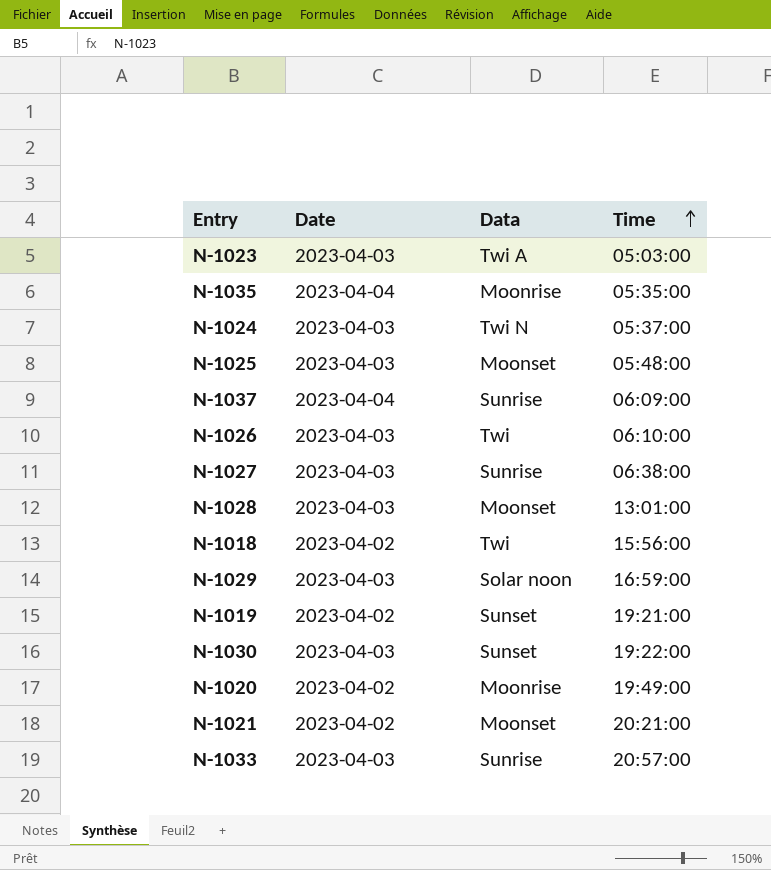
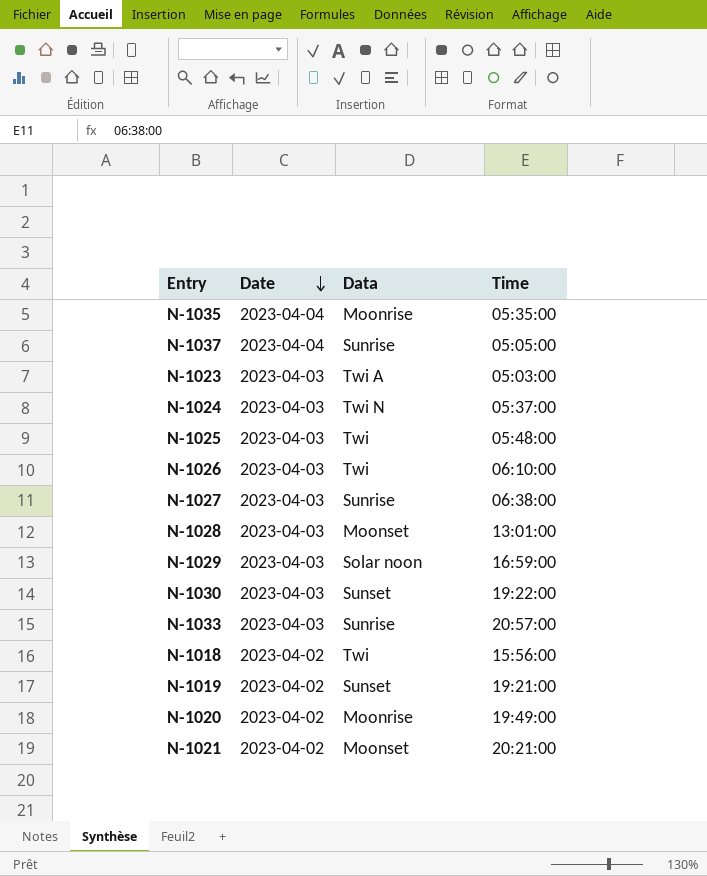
row order: Time ascending -> Date descending
N-1037 | Time: 06:09:00 -> 05:05:00
N-1025 | Data: Moonset -> Twi

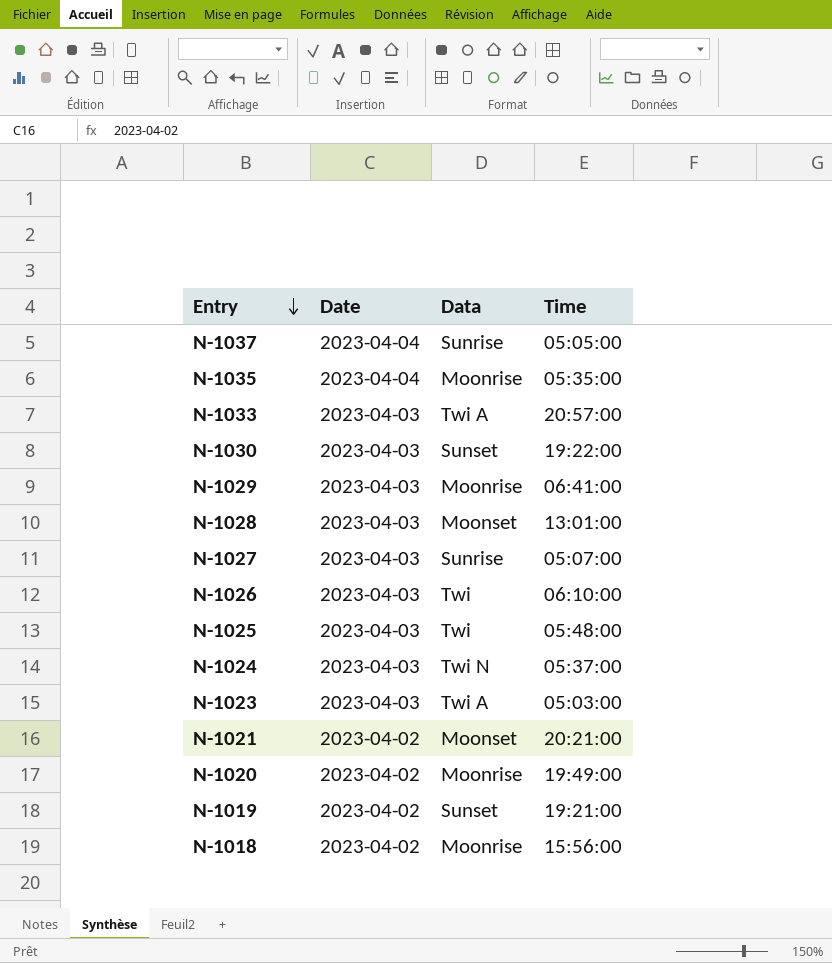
row order: Date descending -> Entry descending
N-1033 | Data: Sunrise -> Twi A
N-1029 | Data: Solar noon -> Moonrise
N-1029 | Time: 16:59:00 -> 06:41:00
N-1027 | Time: 06:38:00 -> 05:07:00
N-1018 | Data: Twi -> Moonrise

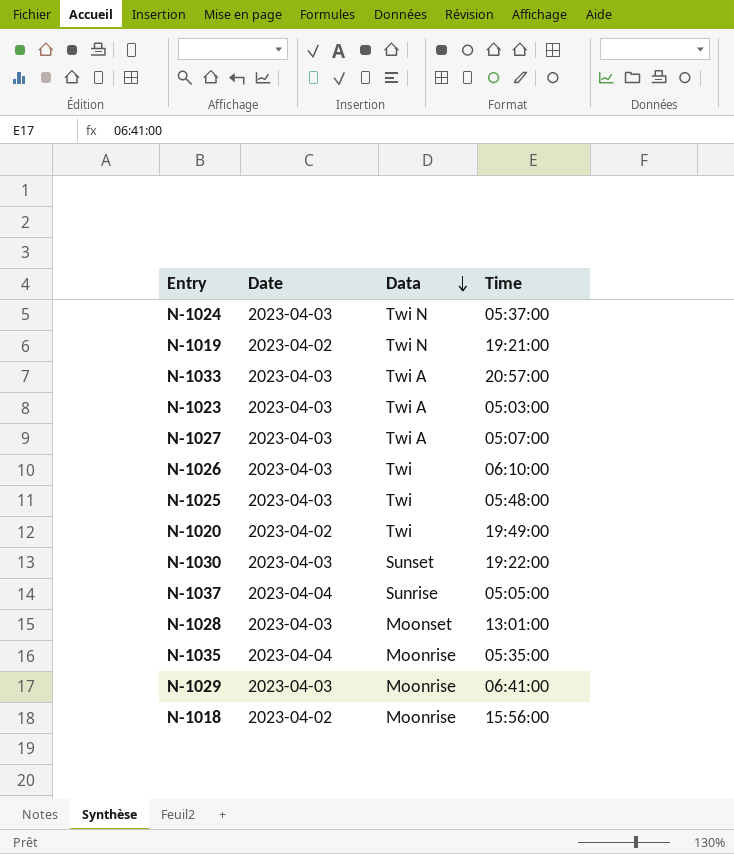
row order: Entry descending -> Data descending
row N-1021: 2023-04-02 | Moonset | 20:21:00 -> none
N-1019 | Data: Sunset -> Twi N
N-1027 | Data: Sunrise -> Twi A
N-1020 | Data: Moonrise -> Twi

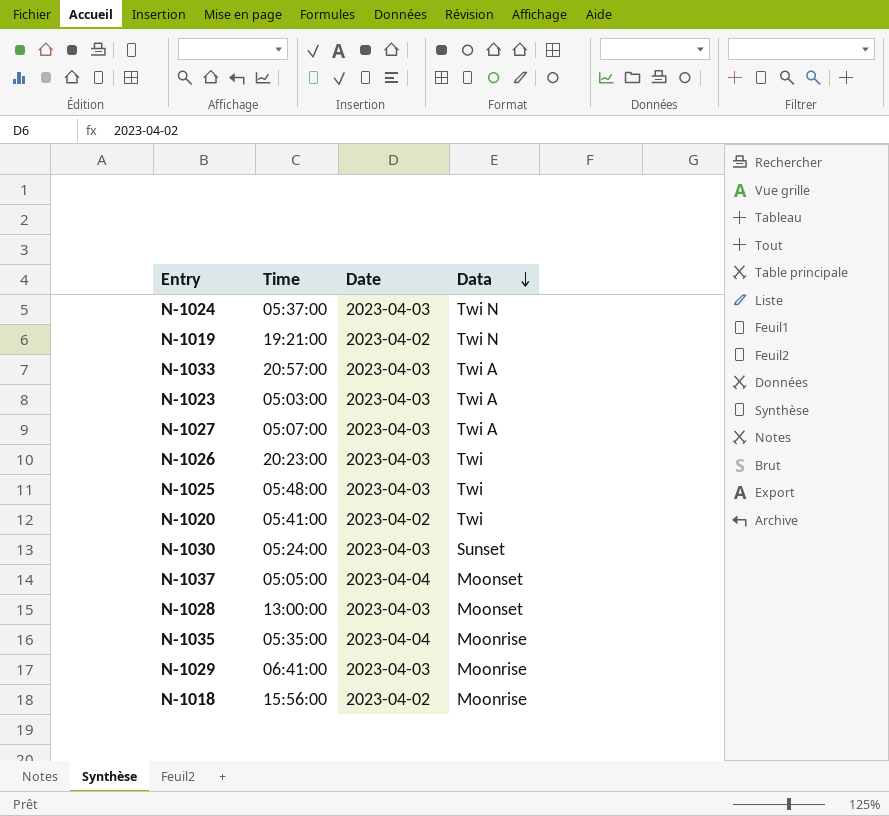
column Time | position: 4 -> 2
N-1026 | Time: 06:10:00 -> 20:23:00
N-1020 | Time: 19:49:00 -> 05:41:00
N-1030 | Time: 19:22:00 -> 05:24:00
N-1037 | Data: Sunrise -> Moonset
N-1028 | Time: 13:01:00 -> 13:00:00

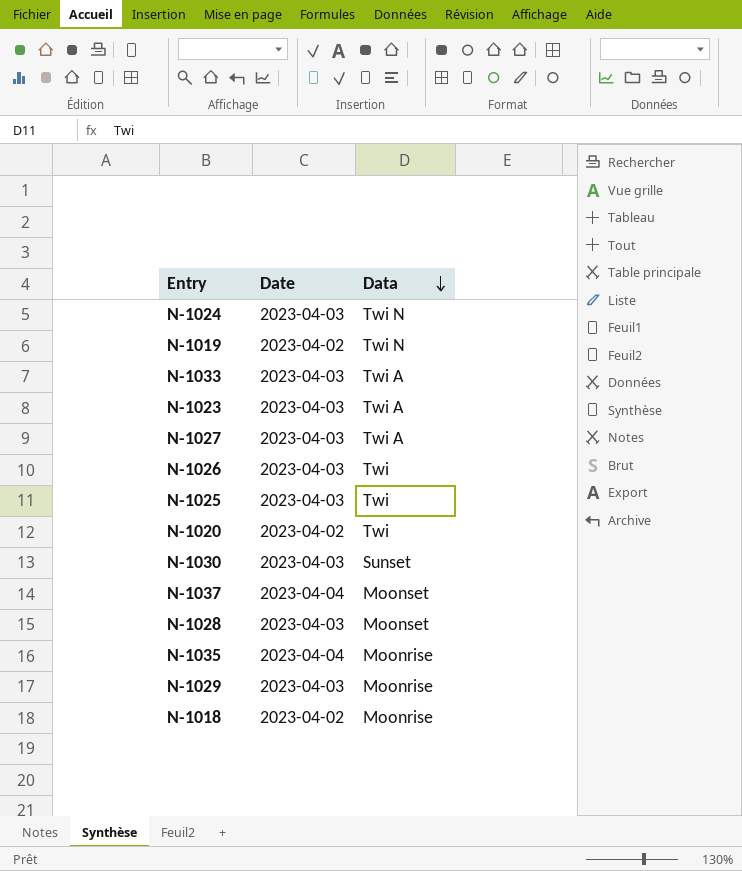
column Time | position: 2 -> none

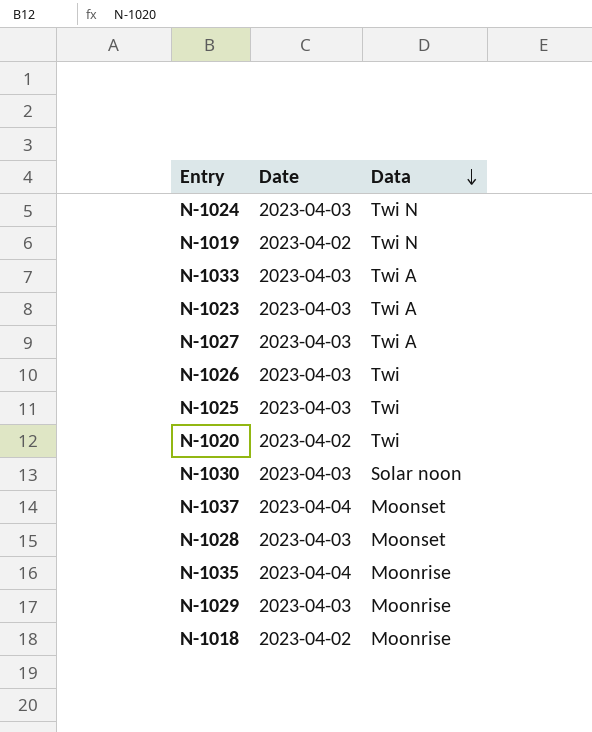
N-1030 | Data: Sunset -> Solar noon

